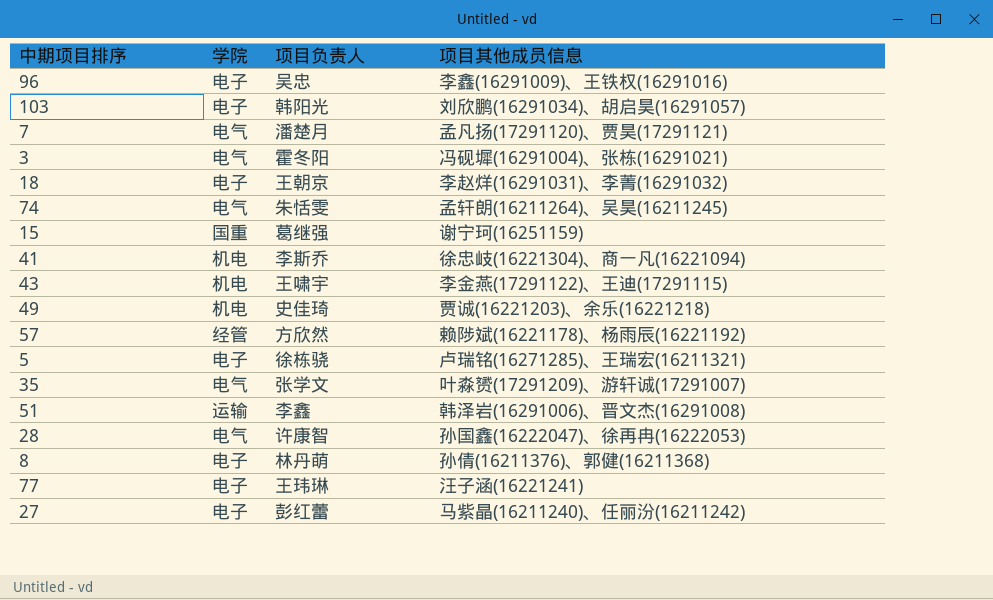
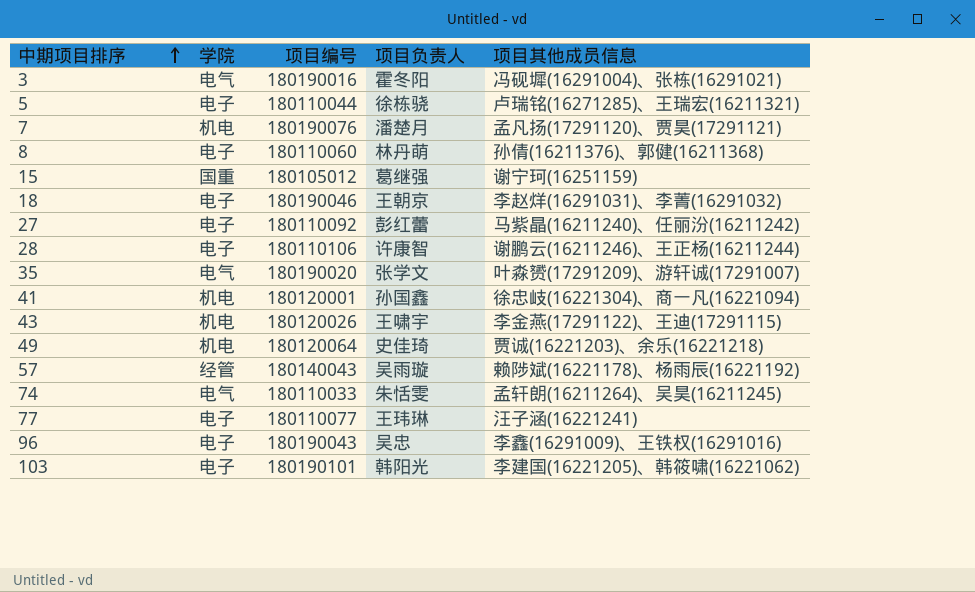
row order: none -> 中期项目排序 ascending
column 项目编号 | position: none -> 3
row 51: 运输 | 李鑫 | 韩泽岩(16291006)、晋文杰(16291008) -> none
7 | 学院: 电气 -> 机电
28 | 学院: 电气 -> 电子
28 | 项目其他成员信息: 孙国鑫(16222047)、徐再冉(16222053) -> 谢鹏云(16211246)、王正杨(16211244)
41 | 项目负责人: 李斯乔 -> 孙国鑫
57 | 项目负责人: 方欣然 -> 吴雨璇
103 | 项目其他成员信息: 刘欣鹏(16291034)、胡启昊(16291057) -> 李建国(16221205)、韩筱啸(16221062)

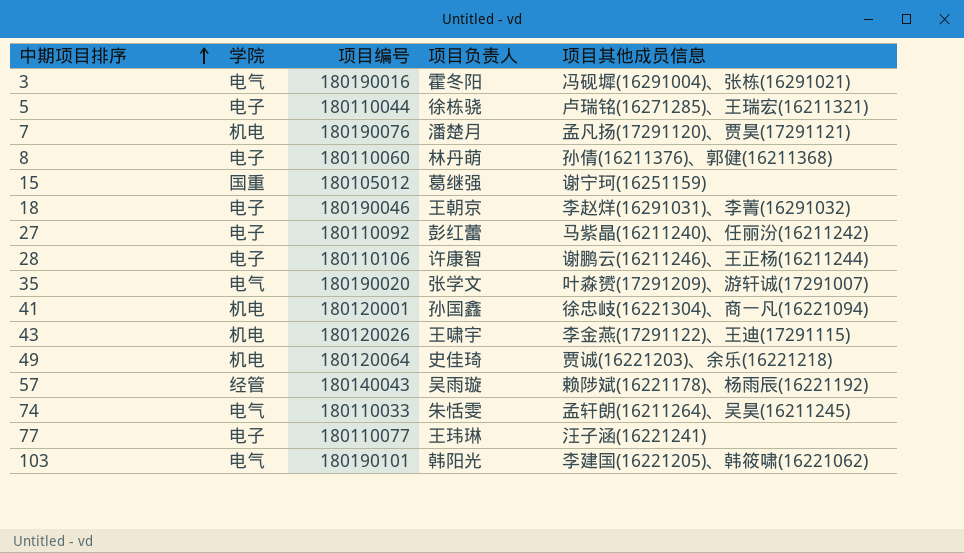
row 96: 电子 | 180190043 | 吴忠 | 李鑫(16291009)、王铁权(16291016) -> none
103 | 学院: 电子 -> 电气

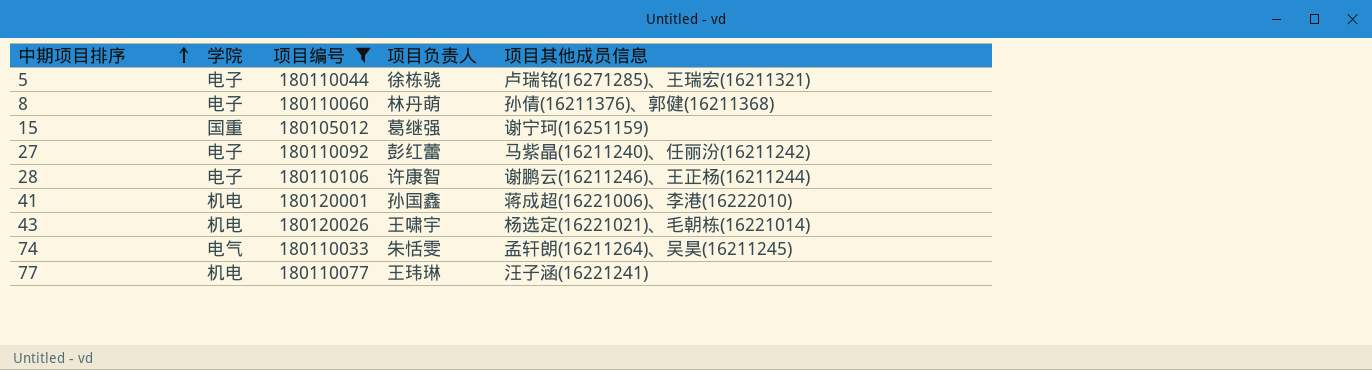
filter: none -> 项目编号 <= 180120026
41 | 项目其他成员信息: 徐忠岐(16221304)、商一凡(16221094) -> 蒋成超(16221006)、李港(16222010)
43 | 项目其他成员信息: 李金燕(17291122)、王迪(17291115) -> 杨选定(16221021)、毛朝栋(16221014)
77 | 学院: 电子 -> 机电

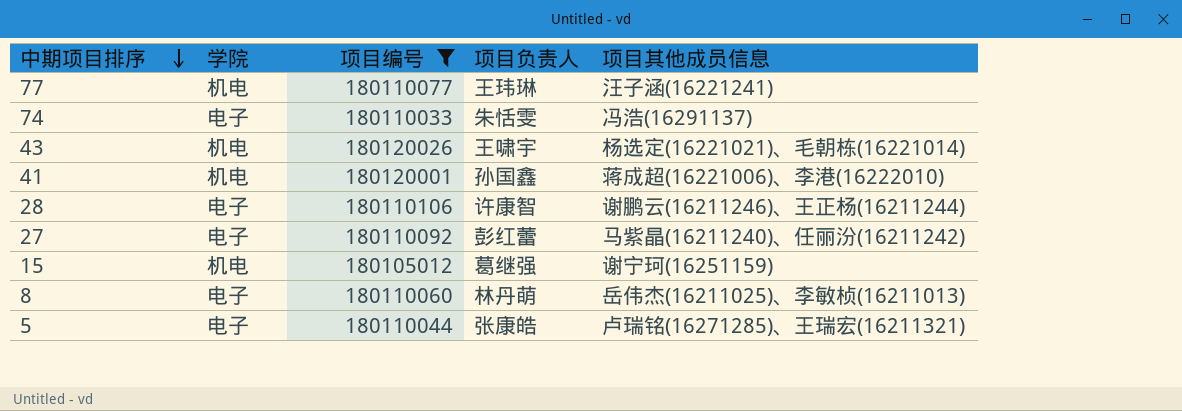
row order: 中期项目排序 ascending -> 中期项目排序 descending
74 | 学院: 电气 -> 电子
74 | 项目其他成员信息: 孟轩朗(16211264)、吴昊(16211245) -> 冯浩(16291137)
15 | 学院: 国重 -> 机电
8 | 项目其他成员信息: 孙倩(16211376)、郭健(16211368) -> 岳伟杰(16211025)、李敏桢(16211013)
5 | 项目负责人: 徐栋骁 -> 张康皓

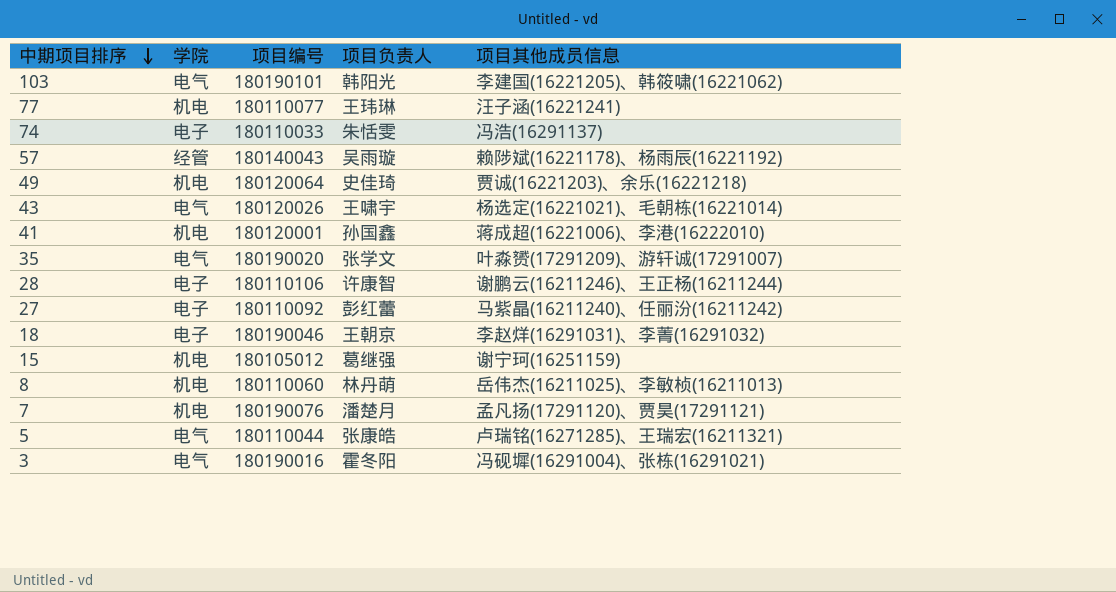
filter: 项目编号 <= 180120026 -> none
43 | 学院: 机电 -> 电气
8 | 学院: 电子 -> 机电
5 | 学院: 电子 -> 电气

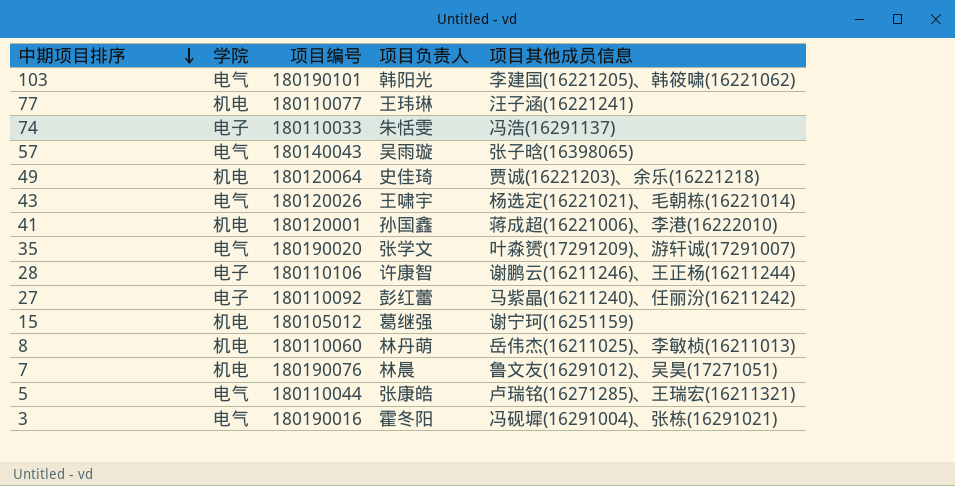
row 18: 电子 | 180190046 | 王朝京 | 李赵烊(16291031)、李菁(16291032) -> none
57 | 学院: 经管 -> 电气
57 | 项目其他成员信息: 赖陟斌(16221178)、杨雨辰(16221192) -> 张子晗(16398065)
7 | 项目负责人: 潘楚月 -> 林晨
7 | 项目其他成员信息: 孟凡扬(17291120)、贾昊(17291121) -> 鲁文友(16291012)、吴昊(17271051)

